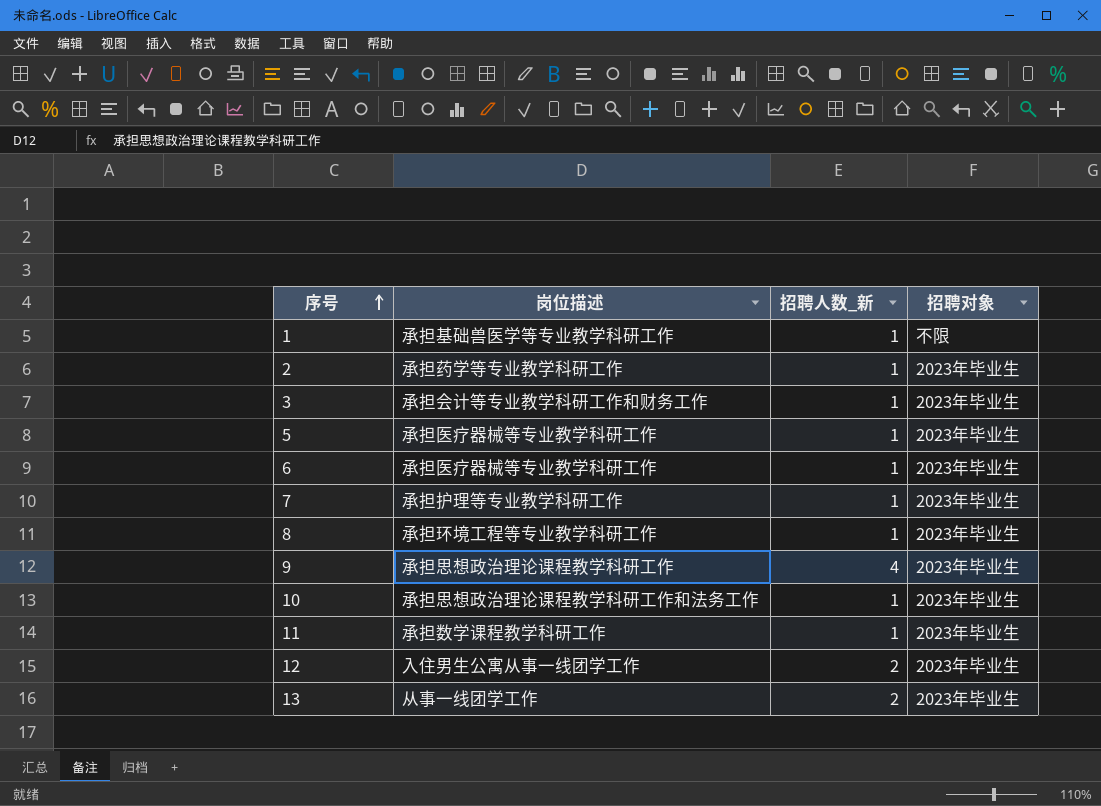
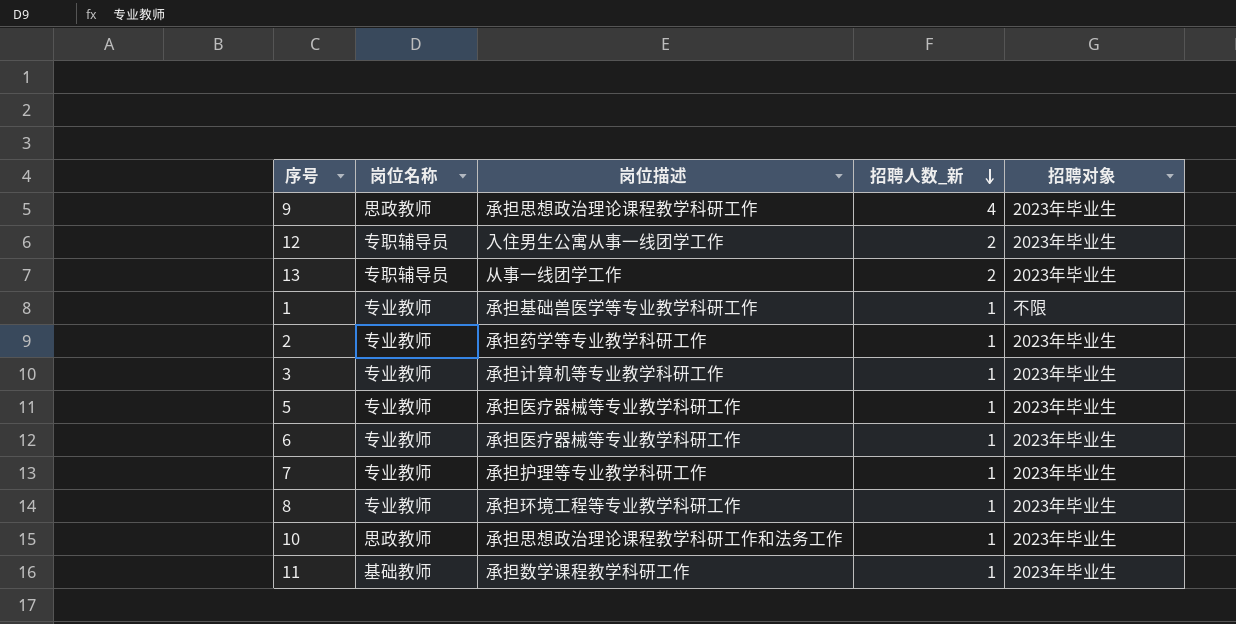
row order: 序号 ascending -> 招聘人数_新 descending
column 岗位名称 | position: none -> 2
3 | 岗位描述: 承担会计等专业教学科研工作和财务工作 -> 承担计算机等专业教学科研工作

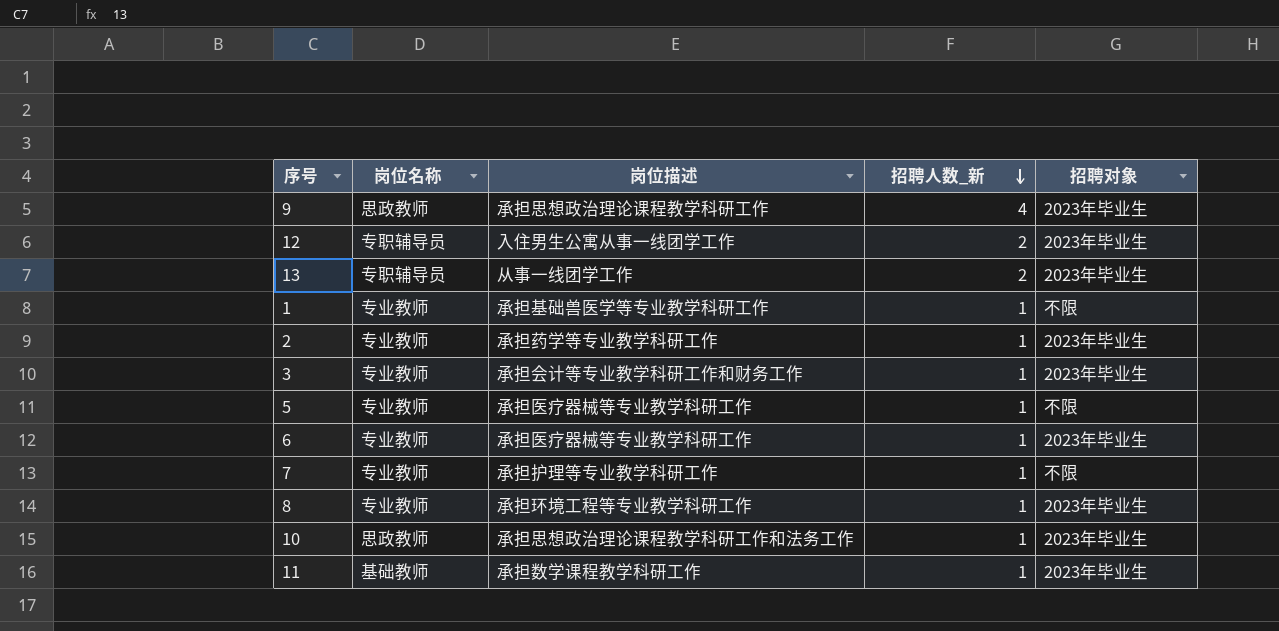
3 | 岗位描述: 承担计算机等专业教学科研工作 -> 承担会计等专业教学科研工作和财务工作
5 | 招聘对象: 2023年毕业生 -> 不限
7 | 招聘对象: 2023年毕业生 -> 不限

